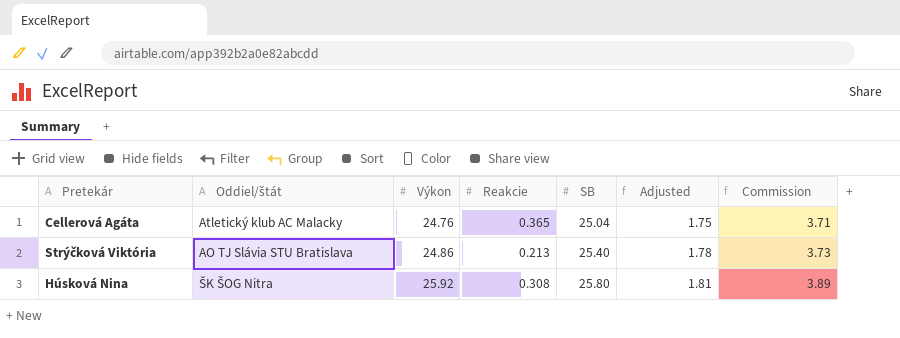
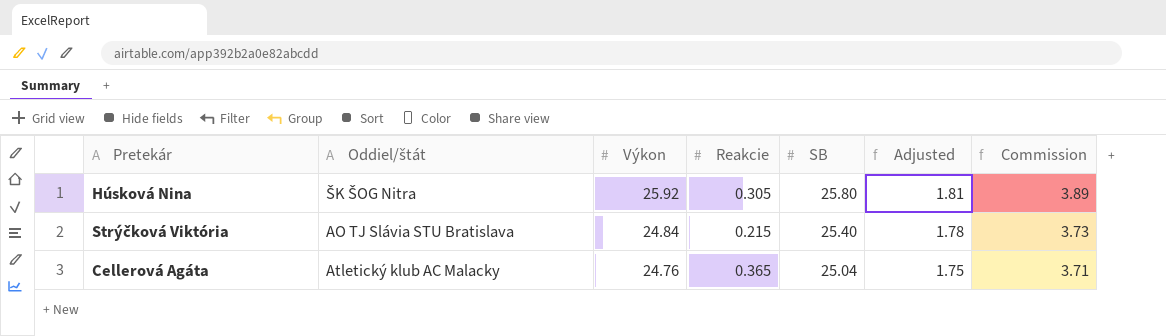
row order: Výkon ascending -> Výkon descending
Húsková Nina | Reakcie: 0.308 -> 0.305
Strýčková Viktória | Výkon: 24.86 -> 24.84
Strýčková Viktória | Reakcie: 0.213 -> 0.215

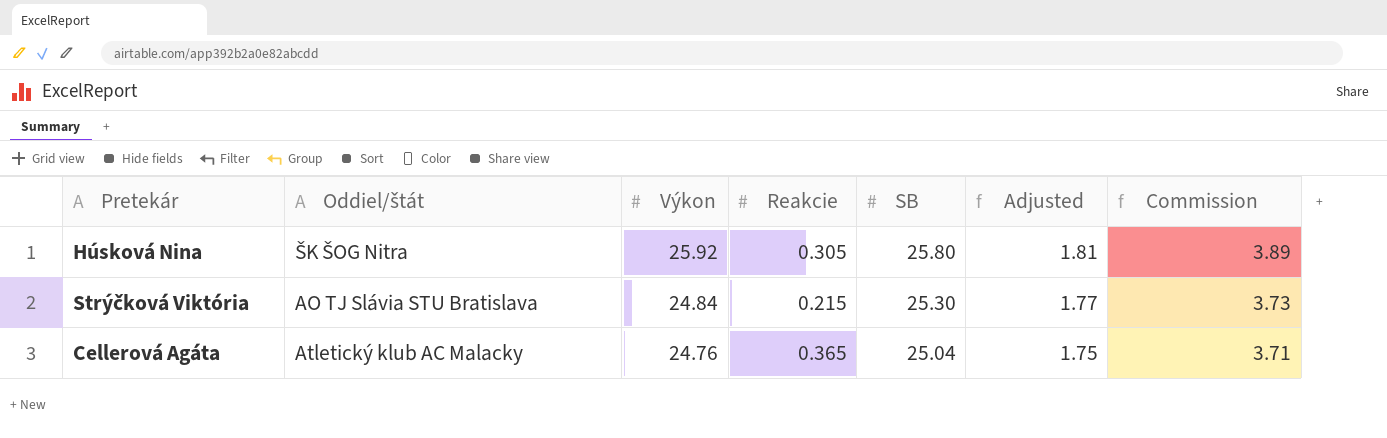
Strýčková Viktória | SB: 25.40 -> 25.30
Strýčková Viktória | Adjusted: 1.78 -> 1.77

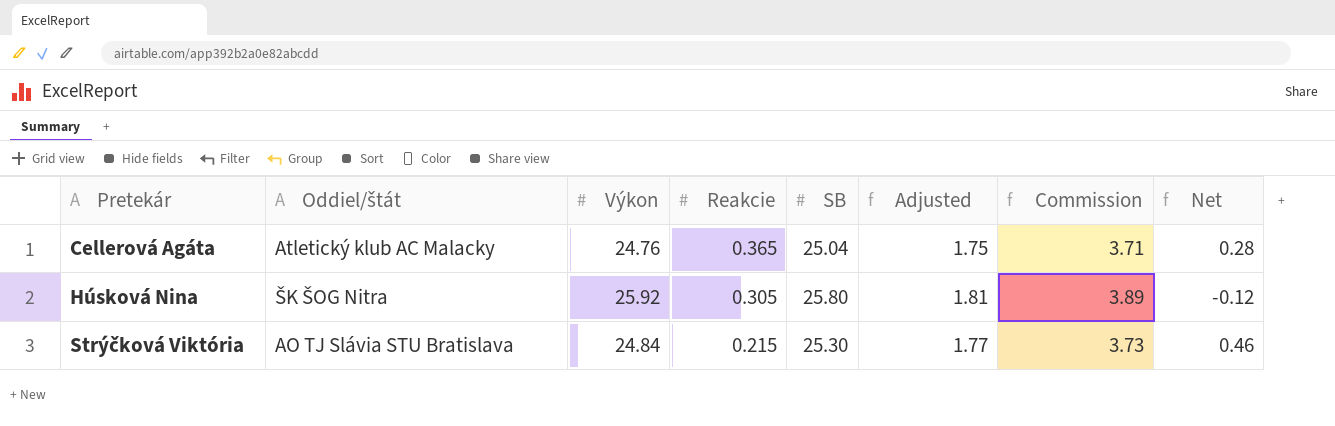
row order: Výkon descending -> Pretekár ascending
column Net | formula: none -> [SB] - [Výkon]

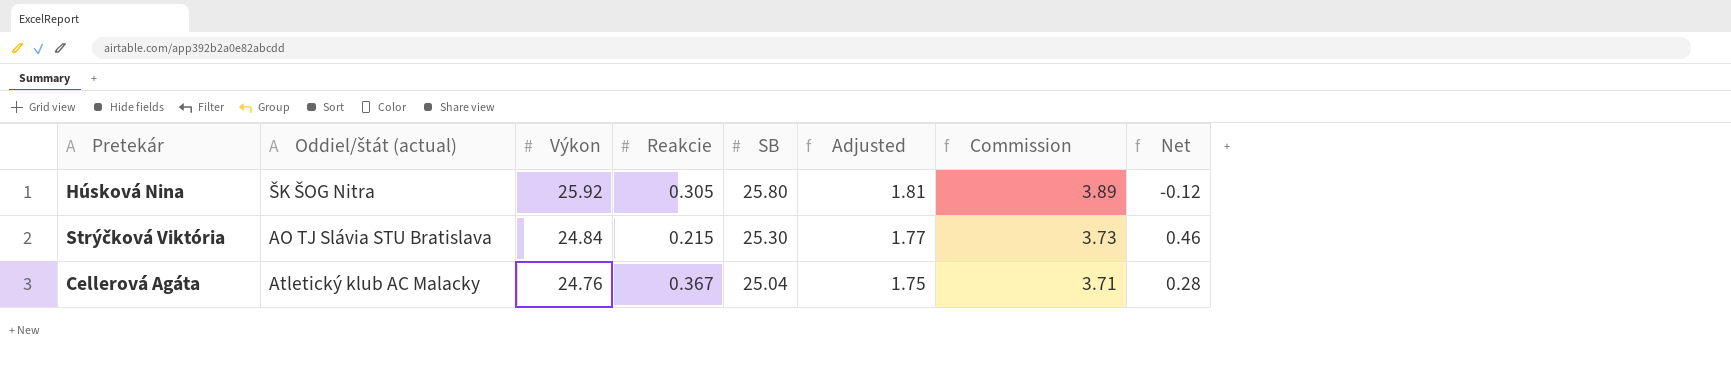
row order: Pretekár ascending -> Výkon descending
column name: Oddiel/štát -> Oddiel/štát (actual)
Cellerová Agáta | Reakcie: 0.365 -> 0.367

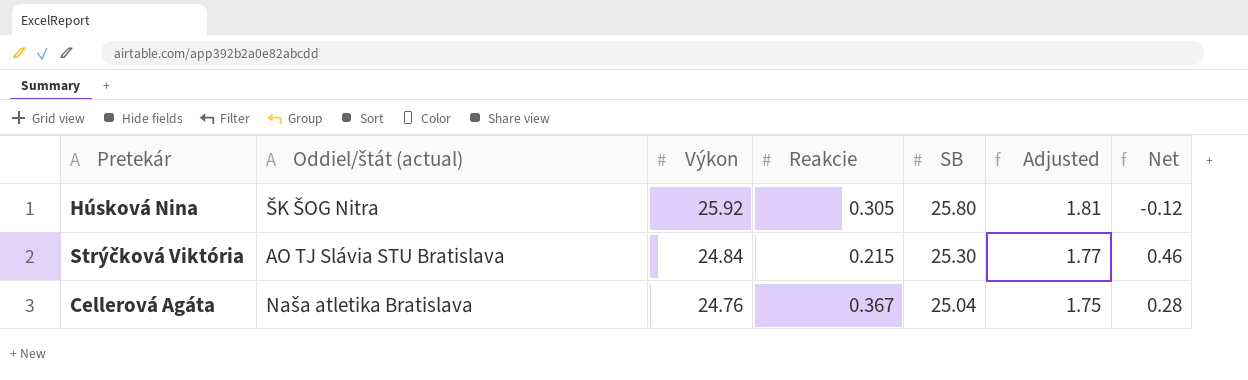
column Commission | formula: [Výkon] * 0.15 -> none
Cellerová Agáta | Oddiel/štát (actual): Atletický klub AC Malacky -> Naša atletika Bratislava

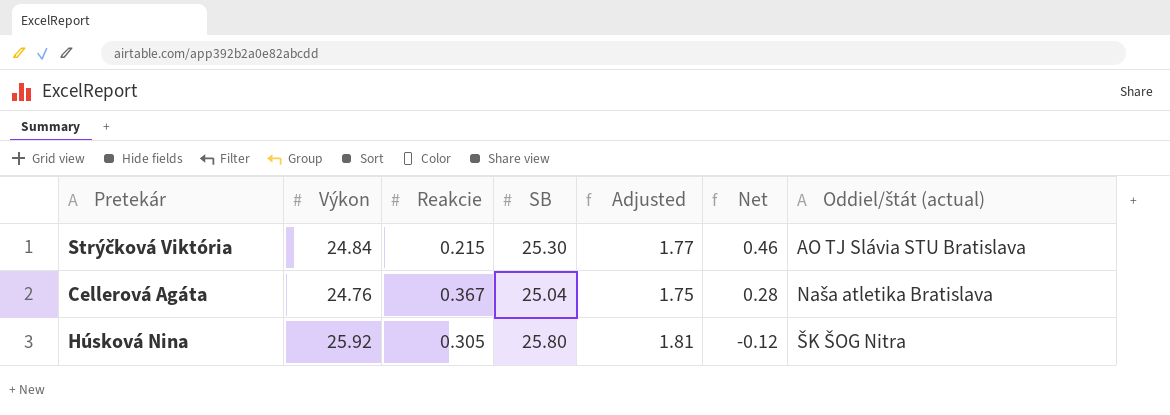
row order: Výkon descending -> Net descending
column Oddiel/štát (actual) | position: 2 -> 7

